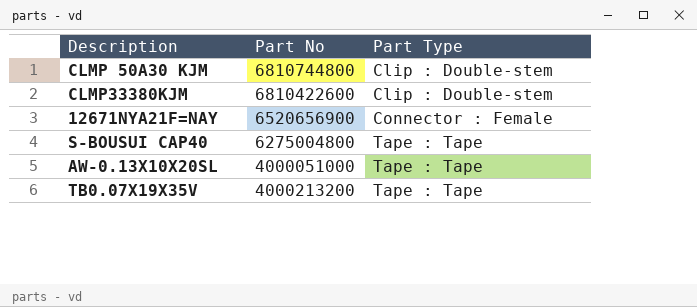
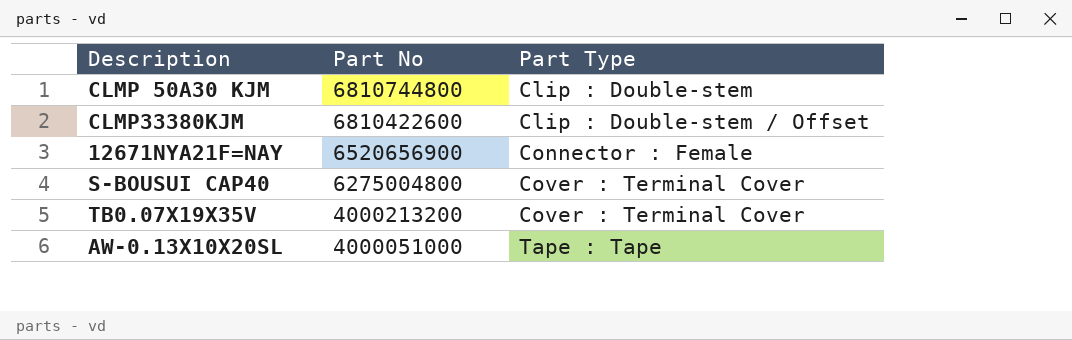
row order: Part Type ascending -> Part No descending
CLMP33380KJM | Part Type: Clip : Double-stem -> Clip : Double-stem / Offset
S-BOUSUI CAP40 | Part Type: Tape : Tape -> Cover : Terminal Cover
TB0.07X19X35V | Part Type: Tape : Tape -> Cover : Terminal Cover

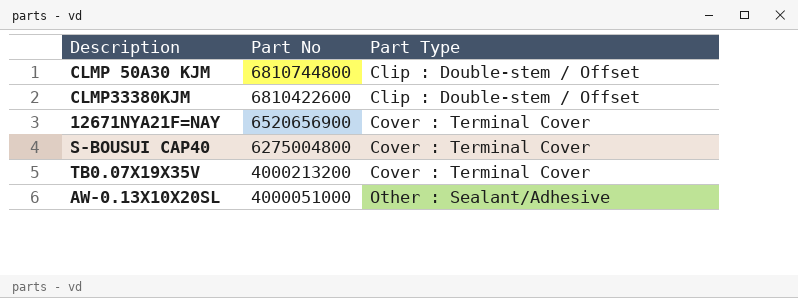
CLMP 50A30 KJM | Part Type: Clip : Double-stem -> Clip : Double-stem / Offset
12671NYA21F=NAY | Part Type: Connector : Female -> Cover : Terminal Cover
AW-0.13X10X20SL | Part Type: Tape : Tape -> Other : Sealant/Adhesive

